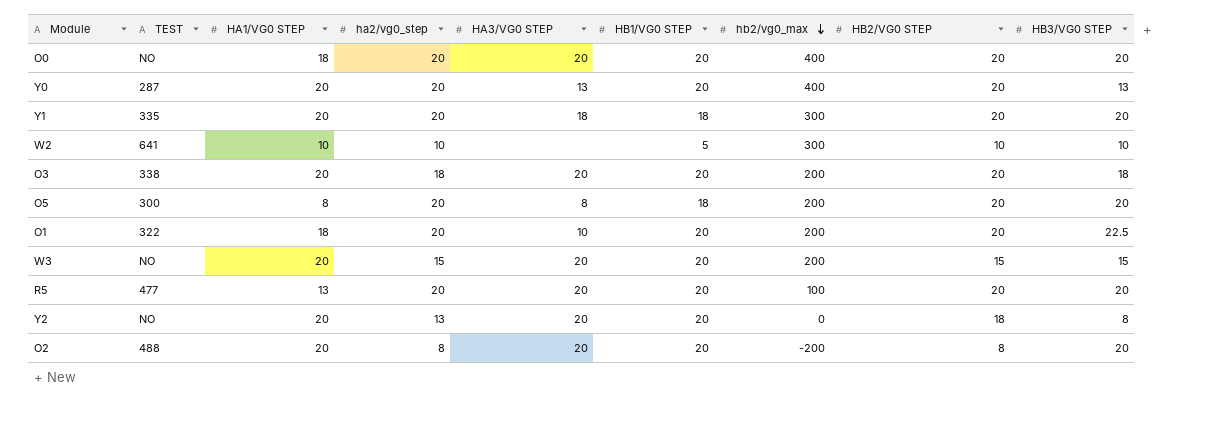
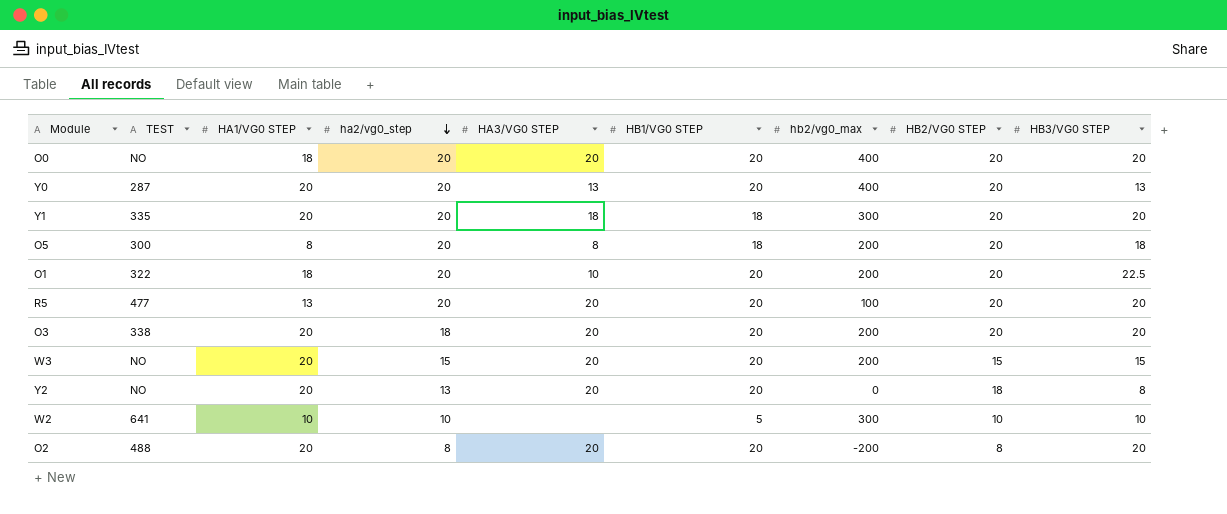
row order: hb2/vg0_max descending -> ha2/vg0_step descending
O5 | HB3/VG0 STEP: 20 -> 18
O3 | HB3/VG0 STEP: 18 -> 20

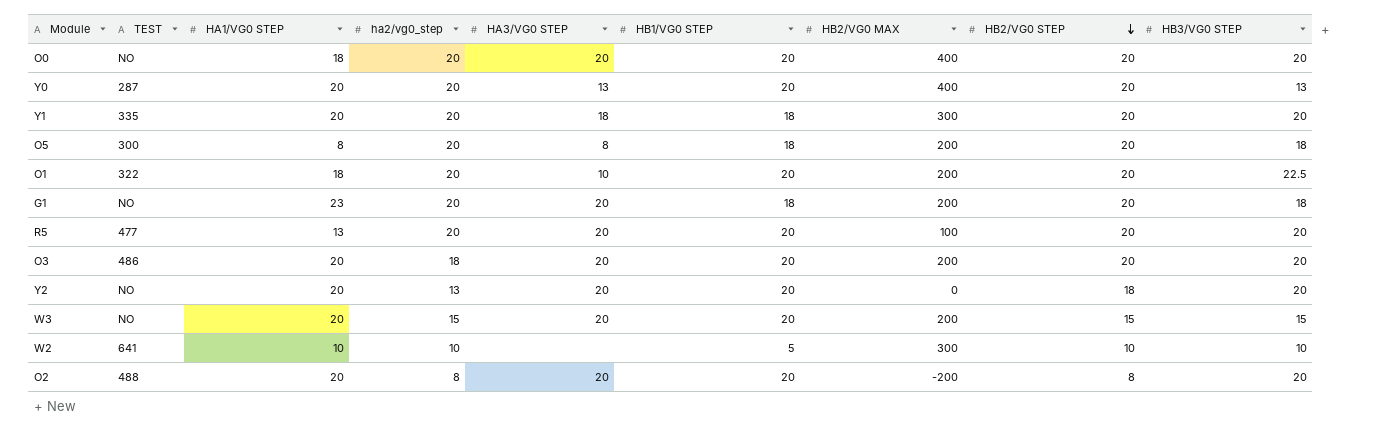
row order: ha2/vg0_step descending -> HB2/VG0 STEP descending
column name: hb2/vg0_max -> HB2/VG0 MAX
row G1: none -> NO | 23 | 20 | 20 | 18 | 200 | 20 | 18
O3 | TEST: 338 -> 486
Y2 | HB3/VG0 STEP: 8 -> 20

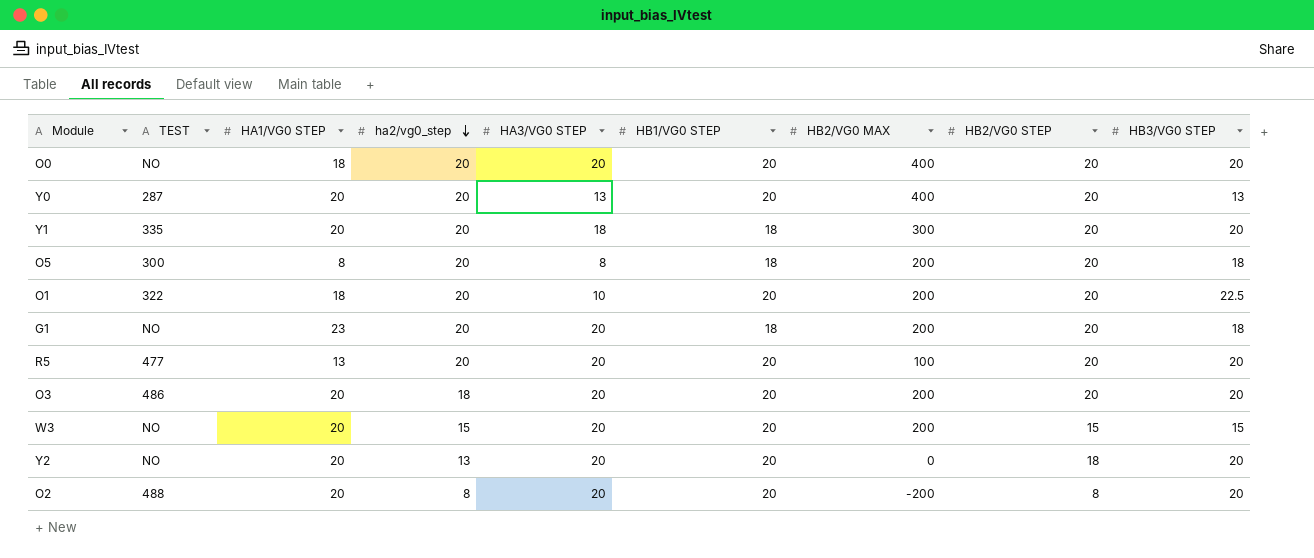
row order: HB2/VG0 STEP descending -> ha2/vg0_step descending
row W2: 641 | 10 | 10 | none | 5 | 300 | 10 | 10 -> none

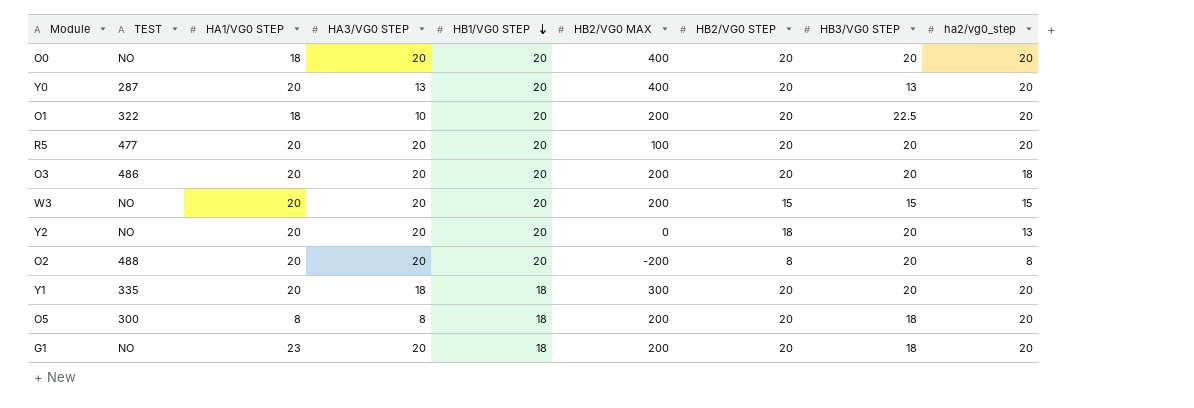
row order: ha2/vg0_step descending -> HB1/VG0 STEP descending
column ha2/vg0_step | position: 4 -> 9
R5 | HA1/VG0 STEP: 13 -> 20

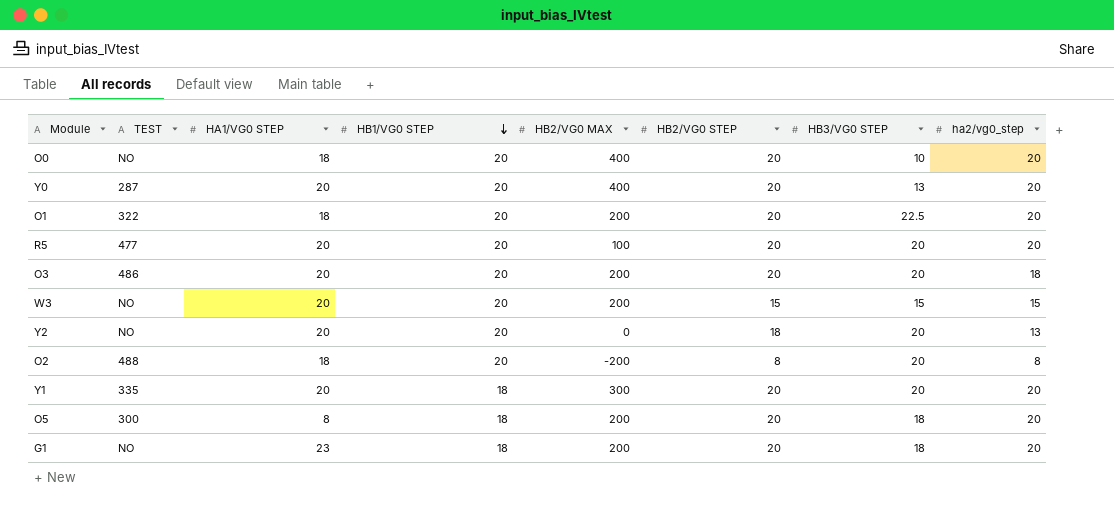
column HA3/VG0 STEP | position: 4 -> none
O0 | HB3/VG0 STEP: 20 -> 10
O2 | HA1/VG0 STEP: 20 -> 18

